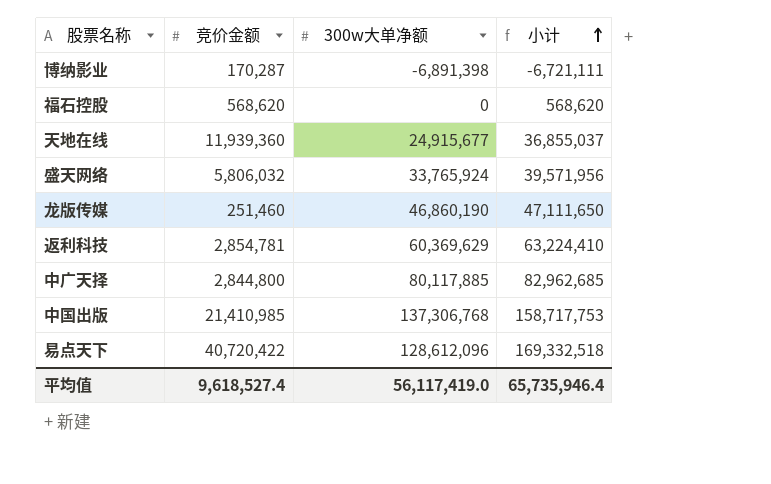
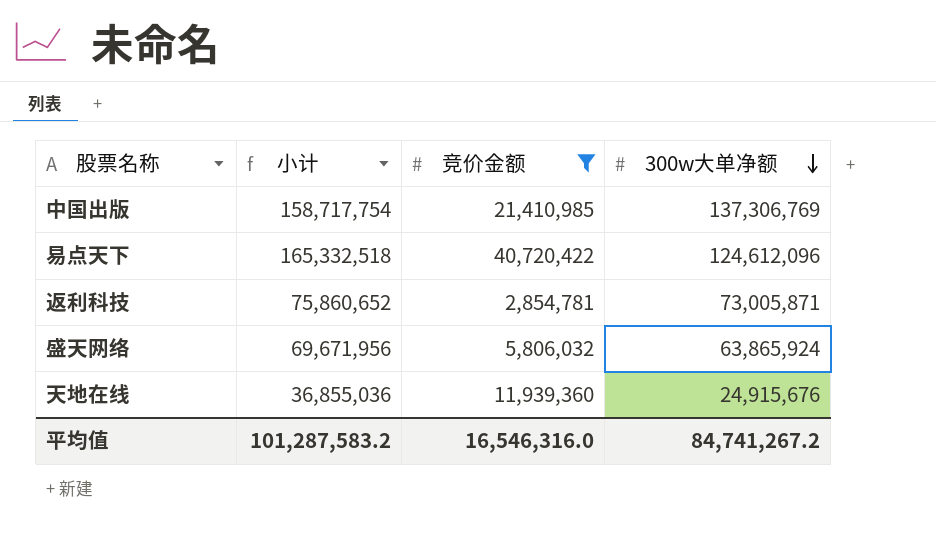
filter: none -> 竞价金额 >= 2,854,781
row order: 小计 ascending -> 300w大单净额 descending
column 小计 | position: 4 -> 2
中国出版 | 小计: 158,717,753 -> 158,717,754
中国出版 | 300w大单净额: 137,306,768 -> 137,306,769
易点天下 | 小计: 169,332,518 -> 165,332,518
易点天下 | 300w大单净额: 128,612,096 -> 124,612,096
返利科技 | 小计: 63,224,410 -> 75,860,652
返利科技 | 300w大单净额: 60,369,629 -> 73,005,871
盛天网络 | 小计: 39,571,956 -> 69,671,956
盛天网络 | 300w大单净额: 33,765,924 -> 63,865,924
天地在线 | 小计: 36,855,037 -> 36,855,036
天地在线 | 300w大单净额: 24,915,677 -> 24,915,676
平均值 | 小计: 65,735,946.4 -> 101,287,583.2
平均值 | 竞价金额: 9,618,527.4 -> 16,546,316.0
平均值 | 300w大单净额: 56,117,419.0 -> 84,741,267.2

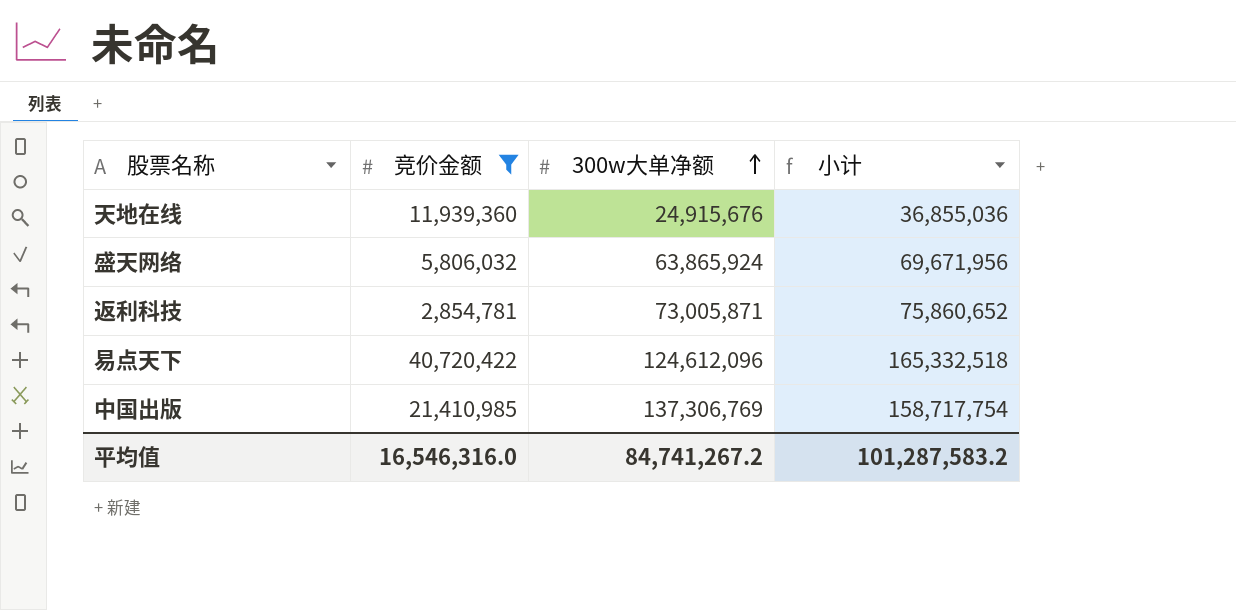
row order: 300w大单净额 descending -> 300w大单净额 ascending
column 小计 | position: 2 -> 4

